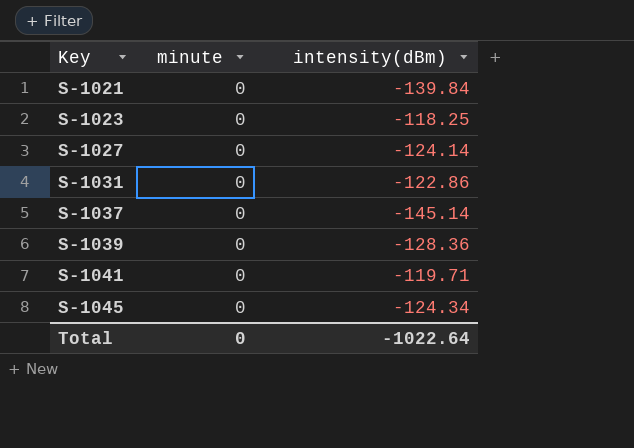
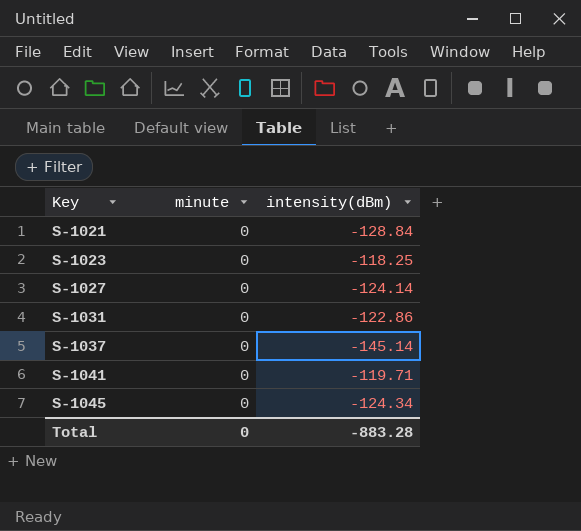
row S-1039: 0 | -128.36 -> none
S-1021 | intensity(dBm): -139.84 -> -128.84
Total | intensity(dBm): -1022.64 -> -883.28

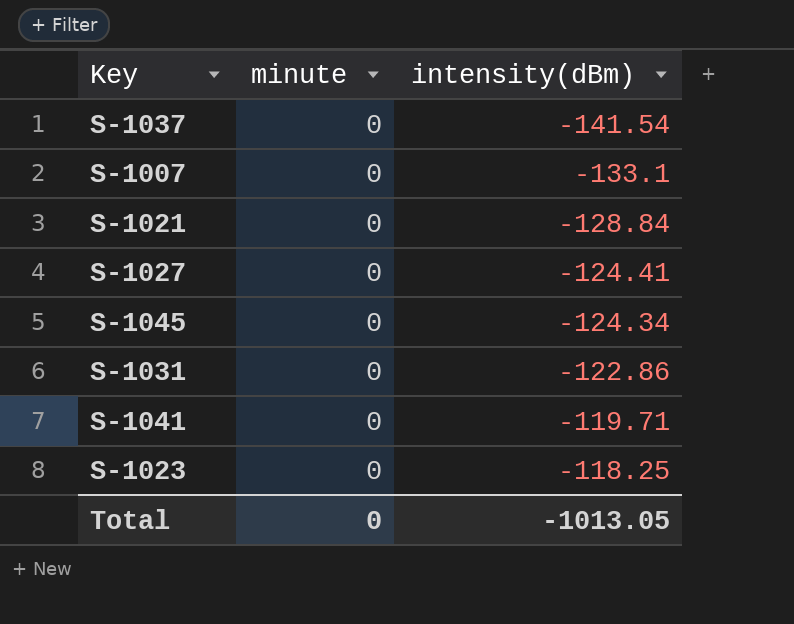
row order: Key ascending -> intensity(dBm) ascending
S-1037 | intensity(dBm): -145.14 -> -141.54
row S-1007: none -> 0 | -133.1
S-1027 | intensity(dBm): -124.14 -> -124.41
Total | intensity(dBm): -883.28 -> -1013.05

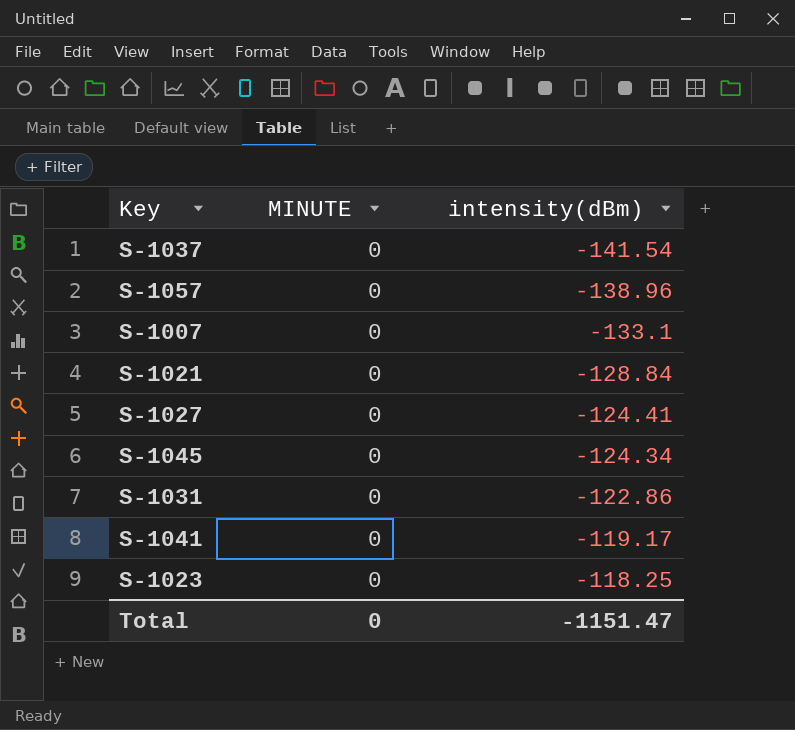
column name: minute -> MINUTE
row S-1057: none -> 0 | -138.96
S-1041 | intensity(dBm): -119.71 -> -119.17
Total | intensity(dBm): -1013.05 -> -1151.47

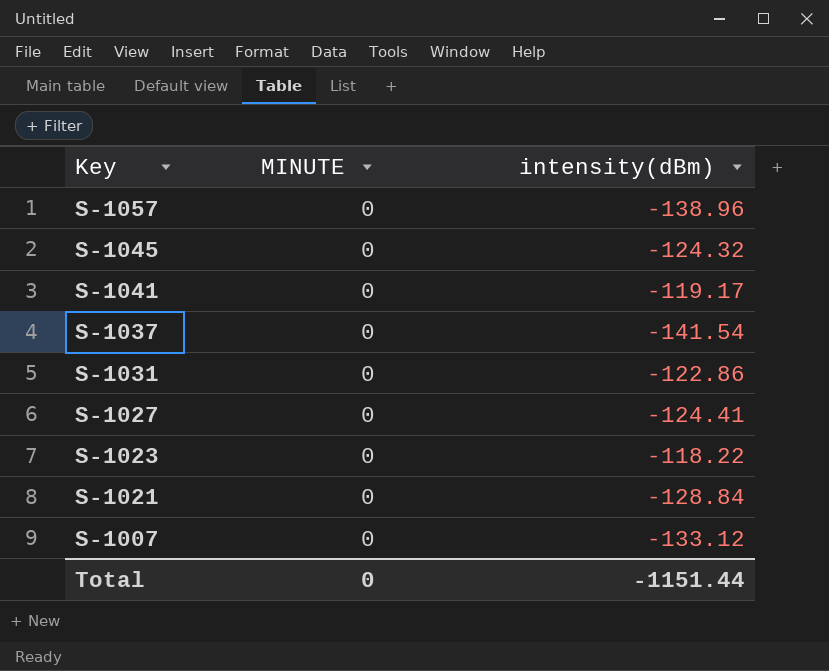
row order: intensity(dBm) ascending -> Key descending
S-1045 | intensity(dBm): -124.34 -> -124.32
S-1023 | intensity(dBm): -118.25 -> -118.22
S-1007 | intensity(dBm): -133.1 -> -133.12
Total | intensity(dBm): -1151.47 -> -1151.44

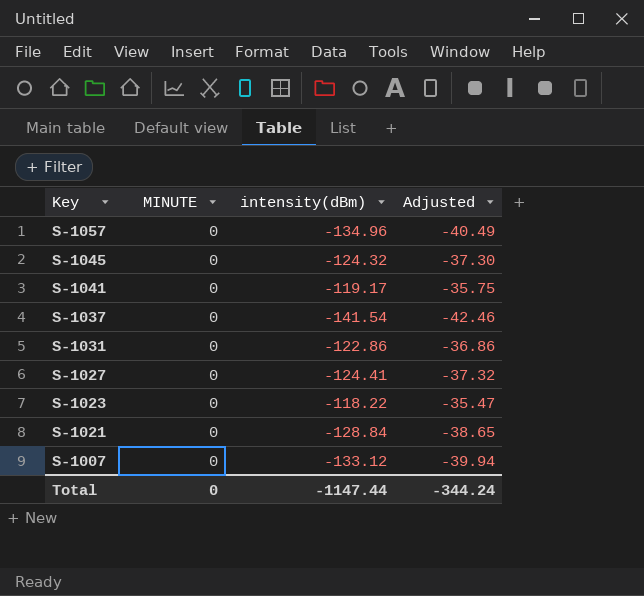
column Adjusted | formula: none -> [intensity(dBm)] * 0.3
S-1057 | intensity(dBm): -138.96 -> -134.96
Total | intensity(dBm): -1151.44 -> -1147.44

